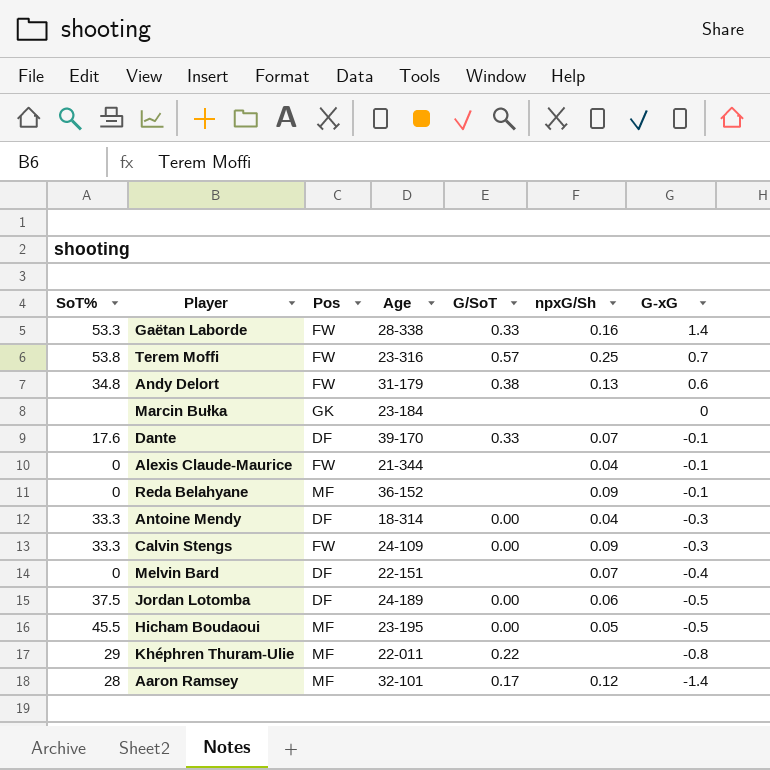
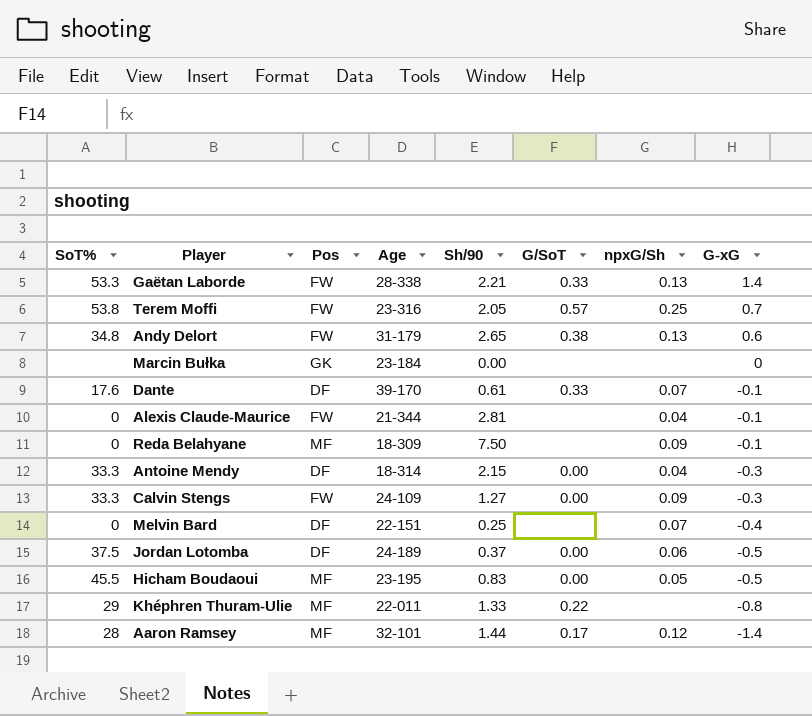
column Sh/90 | position: none -> 5
Gaëtan Laborde | npxG/Sh: 0.16 -> 0.13
Reda Belahyane | Age: 36-152 -> 18-309

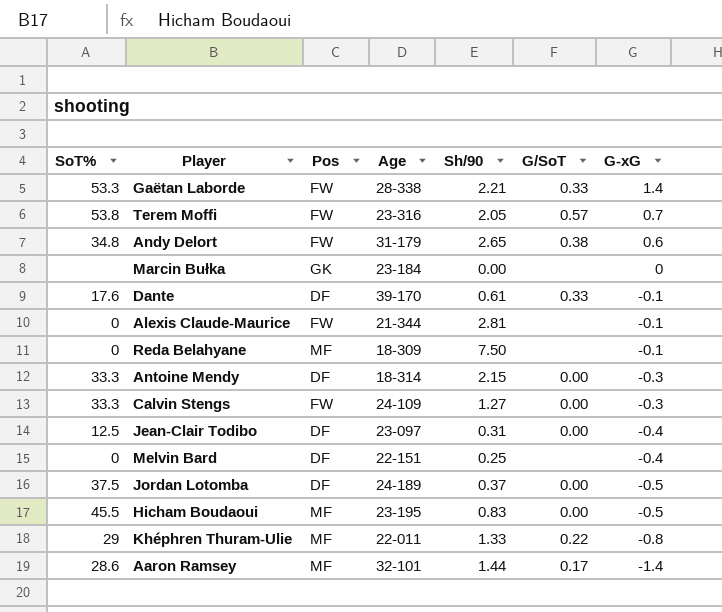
column npxG/Sh | position: 7 -> none
row Jean-Clair Todibo: none -> 12.5 | DF | 23-097 | 0.31 | 0.00 | -0.4
Aaron Ramsey | SoT%: 28 -> 28.6

